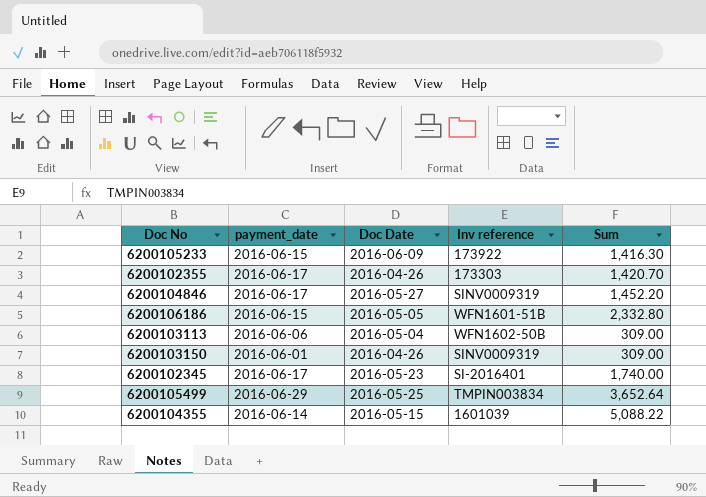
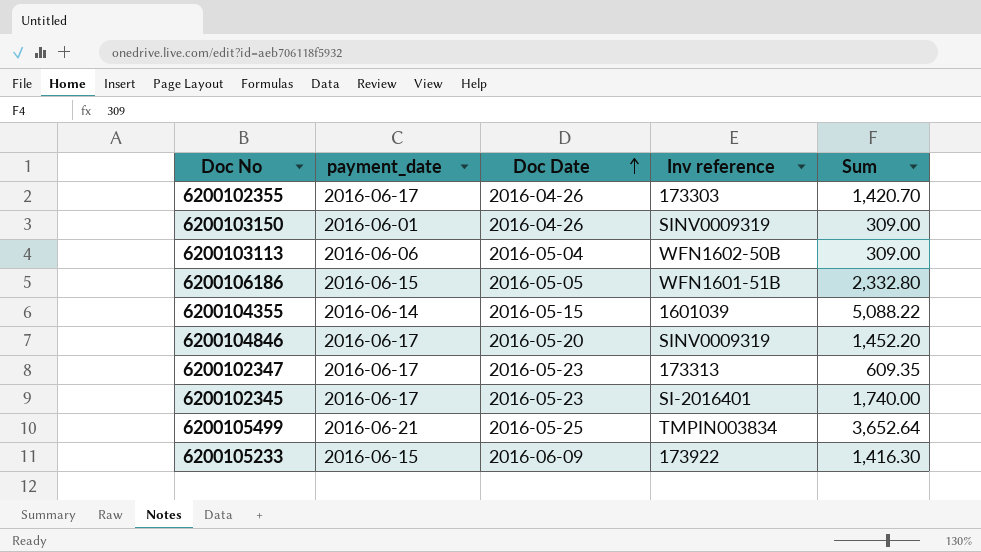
row order: none -> Doc Date ascending
6200104846 | Doc Date: 2016-05-27 -> 2016-05-20
row 6200102347: none -> 2016-06-17 | 2016-05-23 | 173313 | 609.35
6200105499 | payment_date: 2016-06-29 -> 2016-06-21

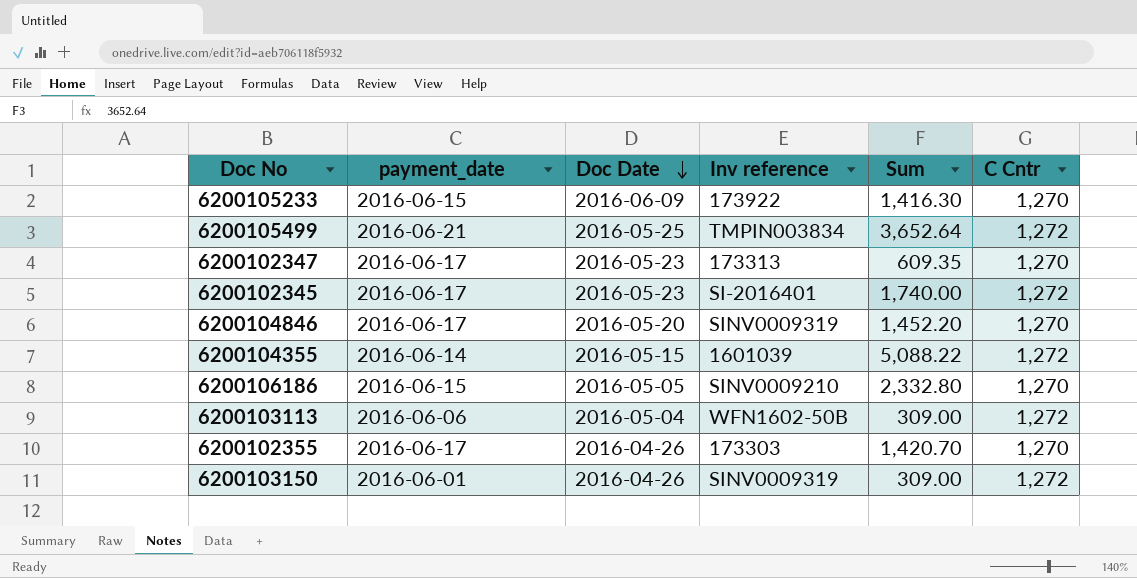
row order: Doc Date ascending -> Doc Date descending
column C Cntr | position: none -> 6
6200106186 | Inv reference: WFN1601-51B -> SINV0009210

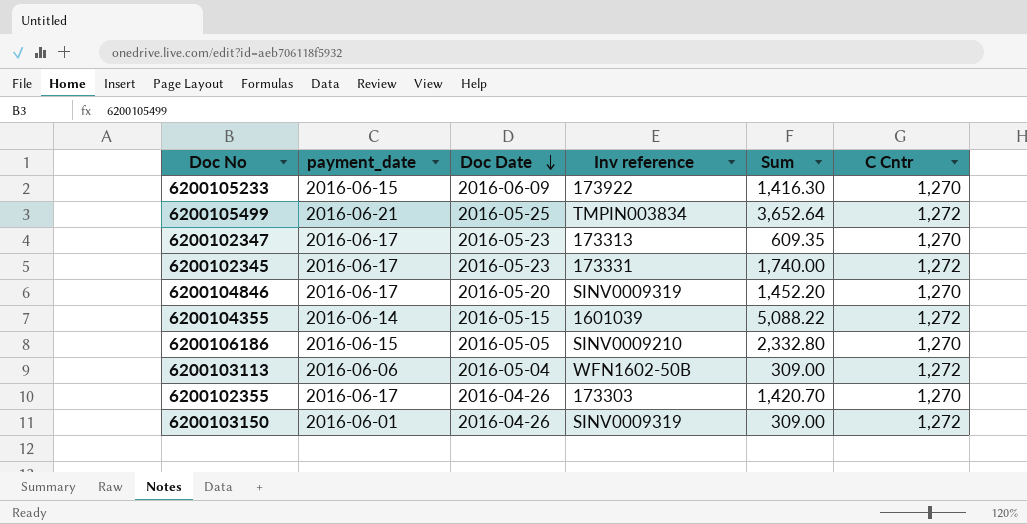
6200102345 | Inv reference: SI-2016401 -> 173331

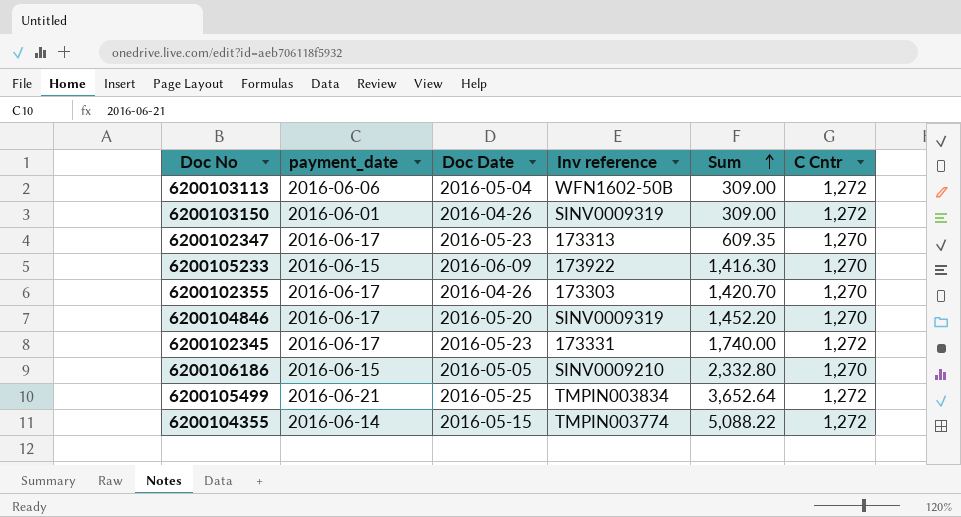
row order: Doc Date descending -> Sum ascending
6200104355 | Inv reference: 1601039 -> TMPIN003774

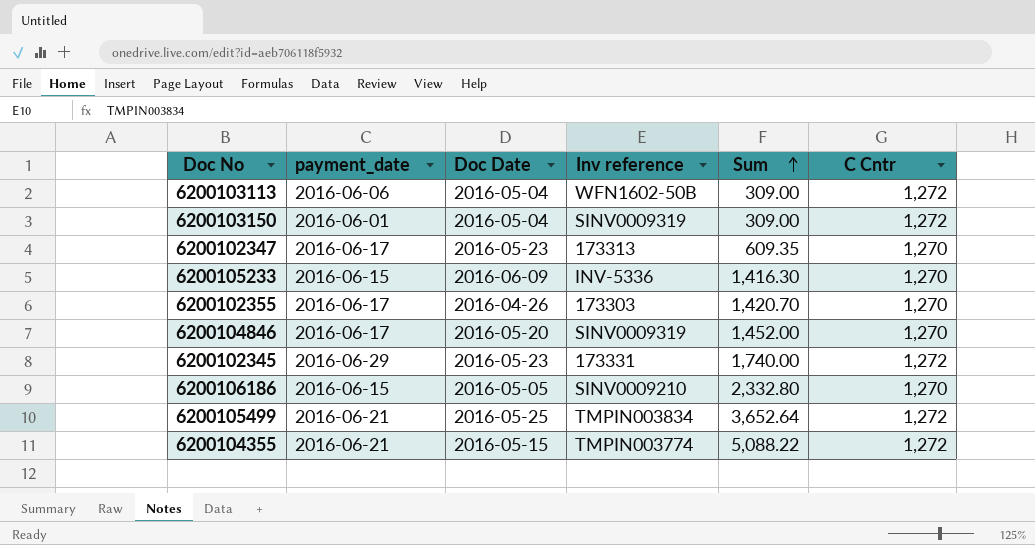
6200103150 | Doc Date: 2016-04-26 -> 2016-05-04
6200105233 | Inv reference: 173922 -> INV-5336
6200104846 | Sum: 1,452.20 -> 1,452.00
6200102345 | payment_date: 2016-06-17 -> 2016-06-29
6200104355 | payment_date: 2016-06-14 -> 2016-06-21

